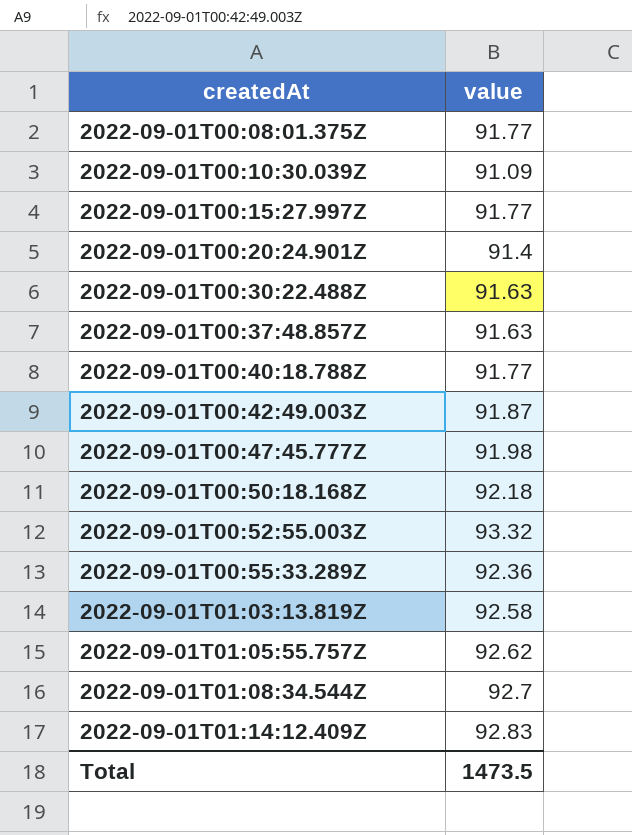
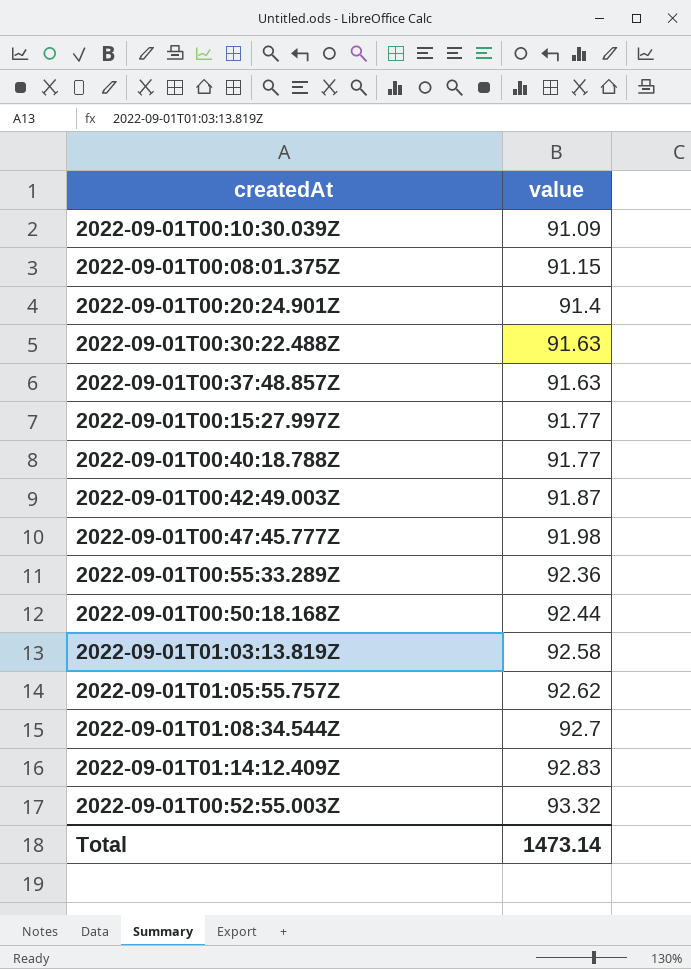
row order: createdAt ascending -> value ascending
2022-09-01T00:08:01.375Z | value: 91.77 -> 91.15
2022-09-01T00:50:18.168Z | value: 92.18 -> 92.44
Total | value: 1473.5 -> 1473.14

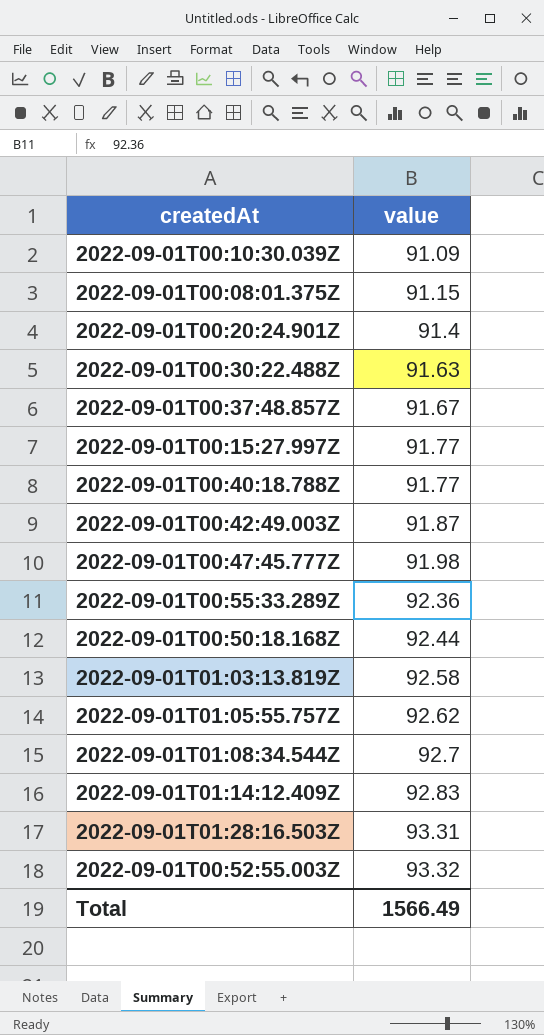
2022-09-01T00:37:48.857Z | value: 91.63 -> 91.67
row 2022-09-01T01:28:16.503Z: none -> 93.31
Total | value: 1473.14 -> 1566.49

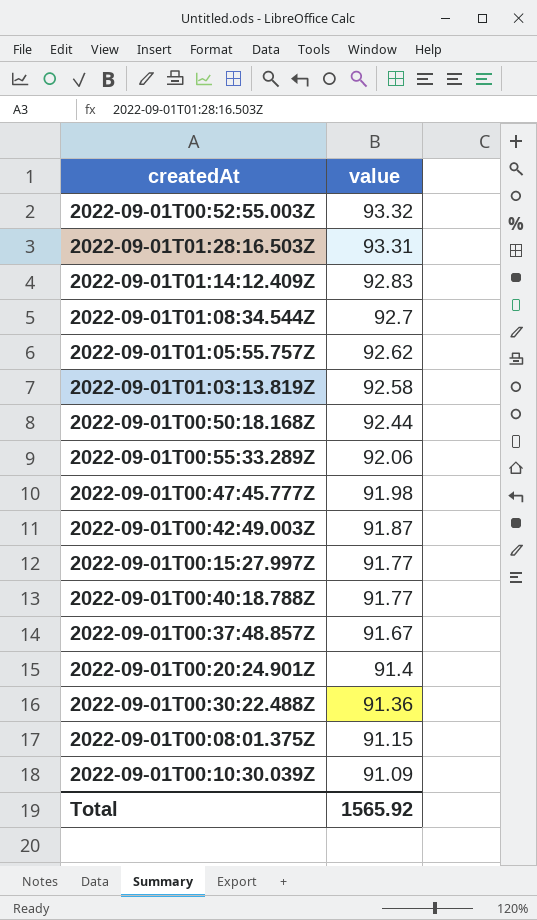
row order: value ascending -> value descending
2022-09-01T00:55:33.289Z | value: 92.36 -> 92.06
2022-09-01T00:30:22.488Z | value: 91.63 -> 91.36
Total | value: 1566.49 -> 1565.92

